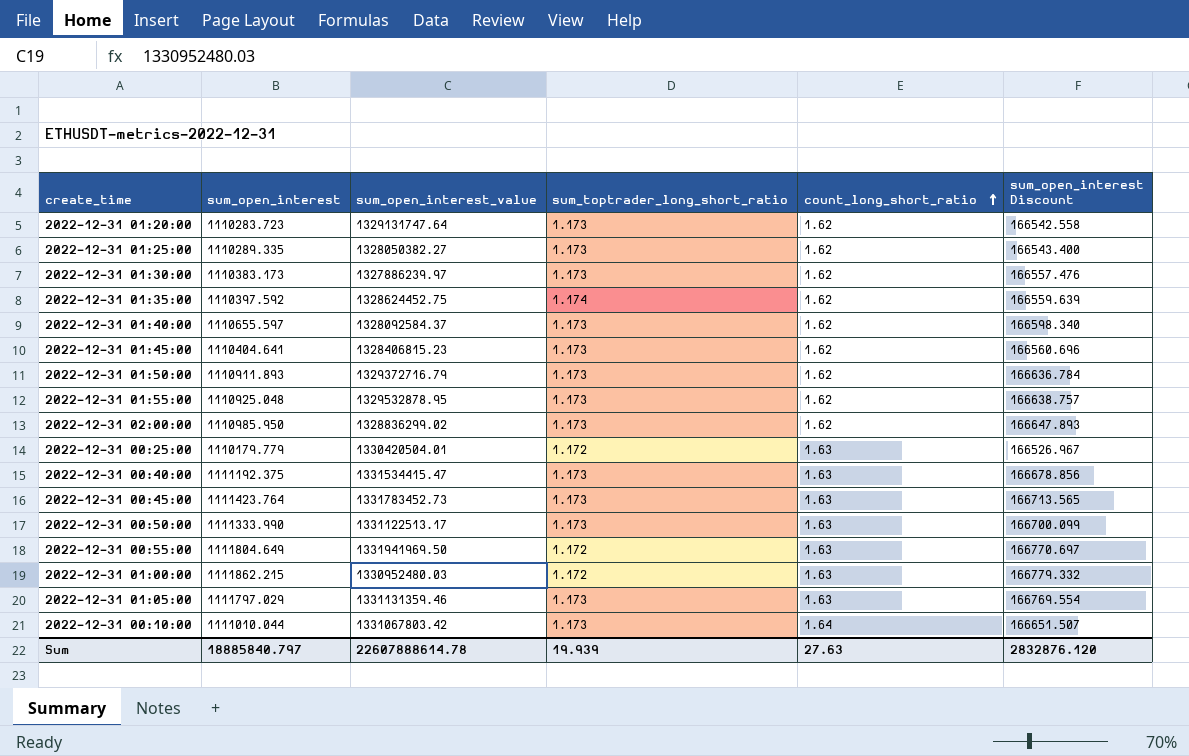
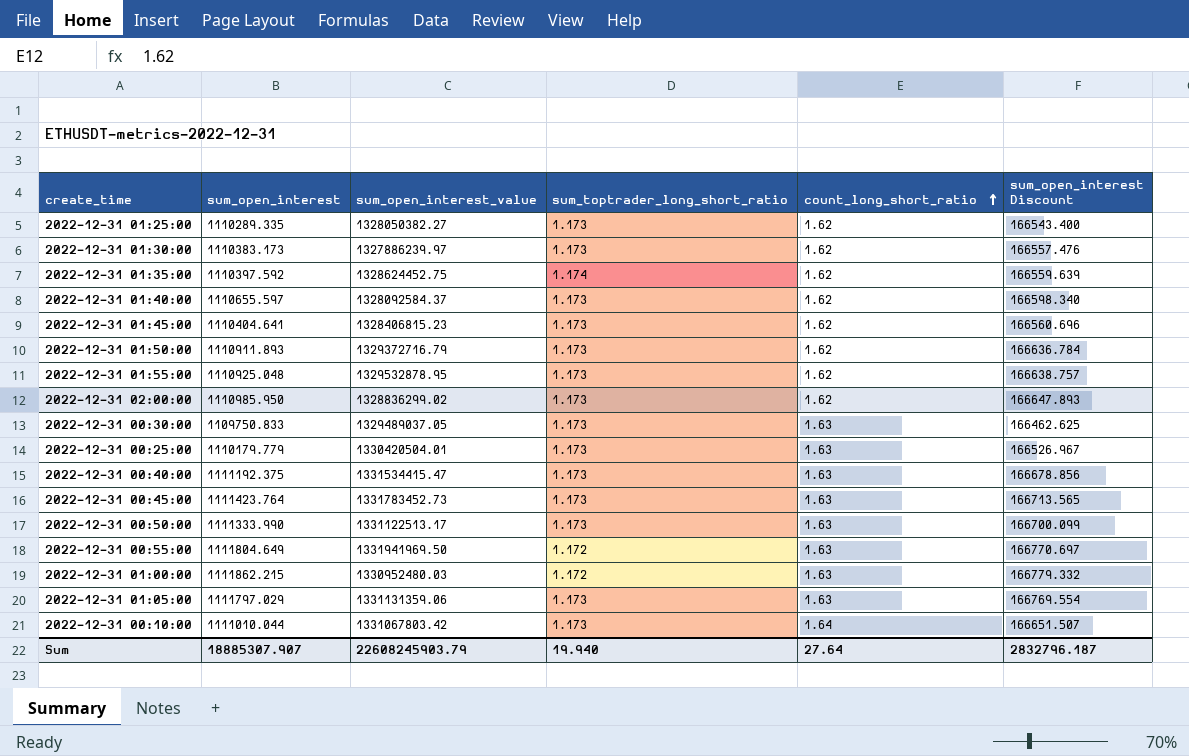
row 2022-12-31 01:20:00: 1110283.723 | 1329131747.64 | 1.173 | 1.62 | 166542.558 -> none
row 2022-12-31 00:30:00: none -> 1109750.833 | 1329489037.05 | 1.173 | 1.63 | 166462.625
2022-12-31 00:25:00 | sum_toptrader_long_short_ratio: 1.172 -> 1.173
2022-12-31 01:05:00 | sum_open_interest_value: 1331131359.46 -> 1331131359.06
Sum | sum_open_interest: 18885840.797 -> 18885307.907
Sum | sum_open_interest_value: 22607888614.78 -> 22608245903.79
Sum | sum_toptrader_long_short_ratio: 19.939 -> 19.940
Sum | count_long_short_ratio: 27.63 -> 27.64
Sum | sum_open_interest Discount: 2832876.120 -> 2832796.187

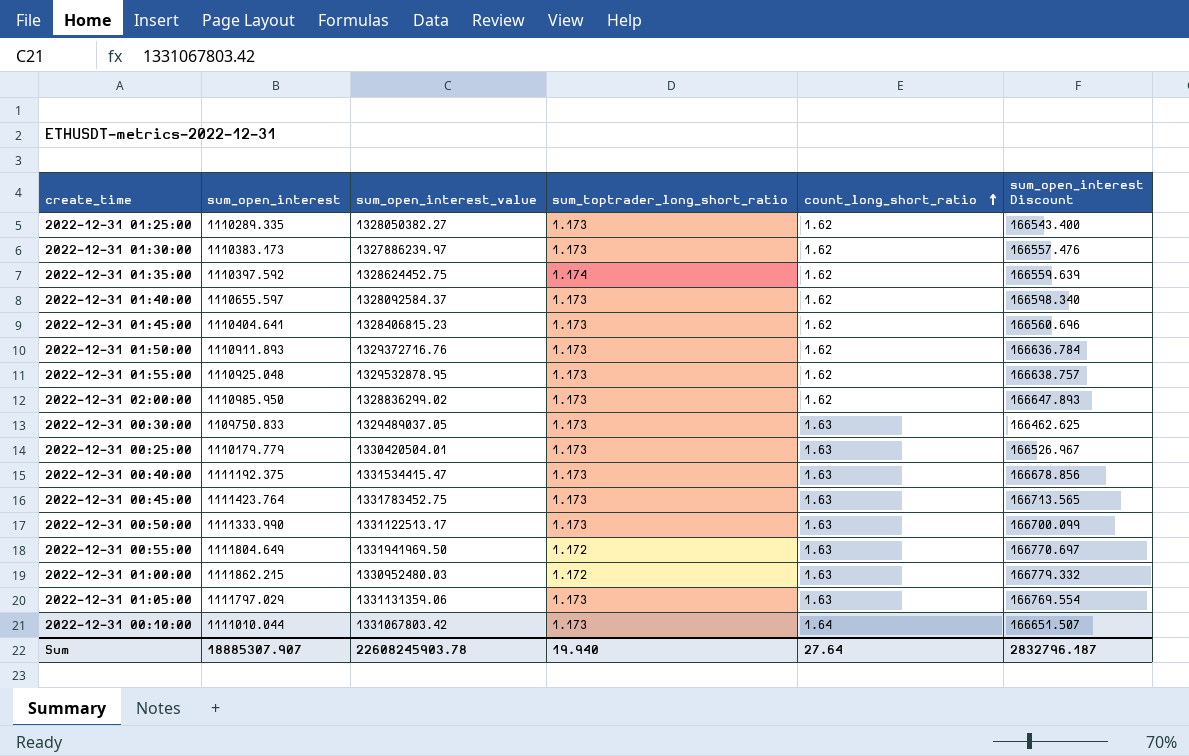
2022-12-31 01:50:00 | sum_open_interest_value: 1329372716.79 -> 1329372716.76
2022-12-31 00:45:00 | sum_open_interest_value: 1331783452.73 -> 1331783452.75
Sum | sum_open_interest_value: 22608245903.79 -> 22608245903.78

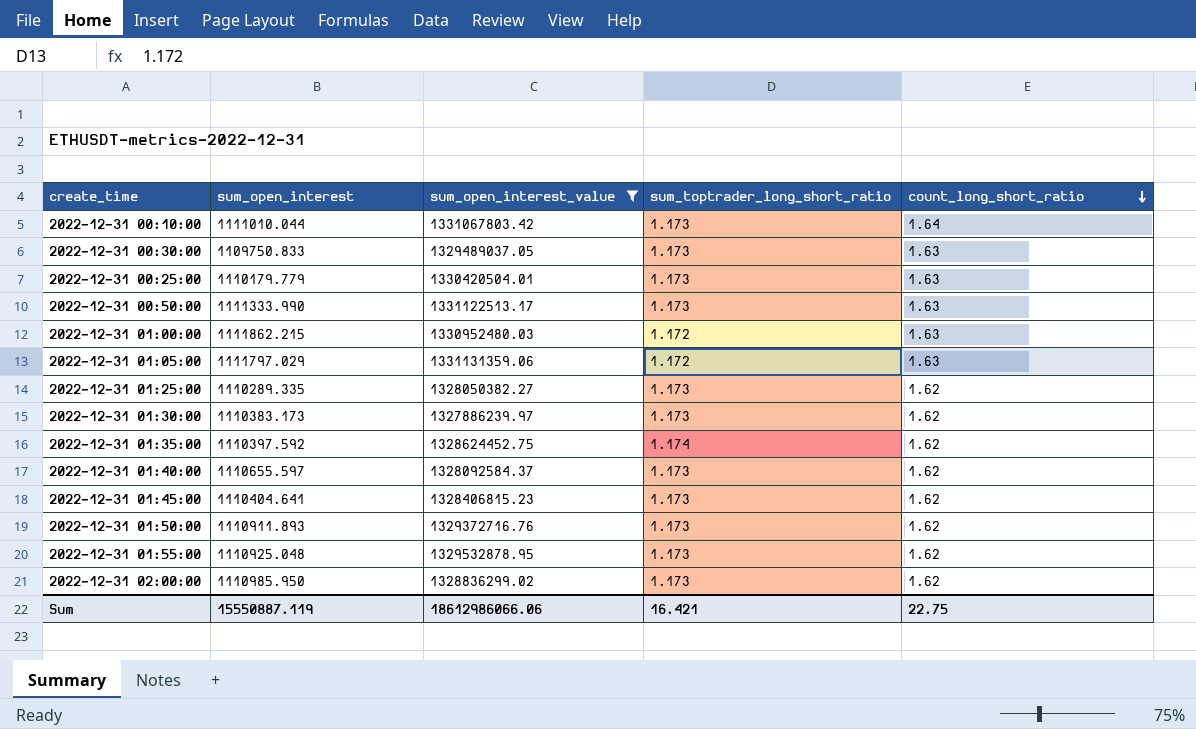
filter: none -> sum_open_interest_value <= 1331131359.06
row order: count_long_short_ratio ascending -> count_long_short_ratio descending
column sum_open_interest Discount | formula: [sum_open_interest] * 0.15 -> none
2022-12-31 01:05:00 | sum_toptrader_long_short_ratio: 1.173 -> 1.172
Sum | sum_open_interest: 18885307.907 -> 15550887.119
Sum | sum_open_interest_value: 22608245903.78 -> 18612986066.06
Sum | sum_toptrader_long_short_ratio: 19.940 -> 16.421
Sum | count_long_short_ratio: 27.64 -> 22.75

